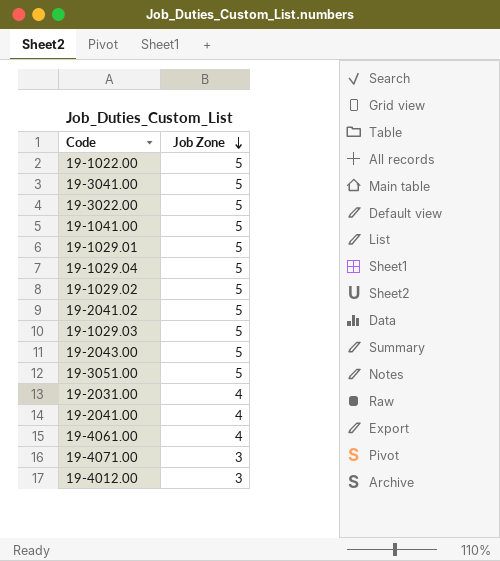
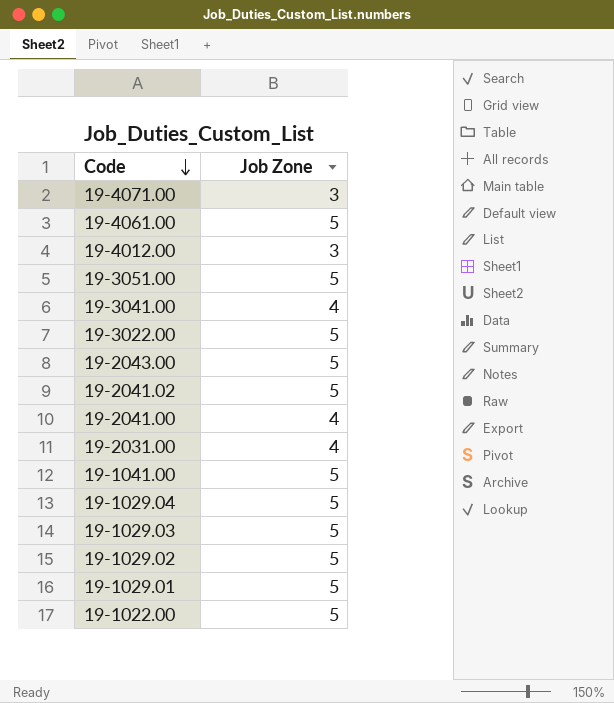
row order: Job Zone descending -> Code descending
19-4061.00 | Job Zone: 4 -> 5
19-3041.00 | Job Zone: 5 -> 4

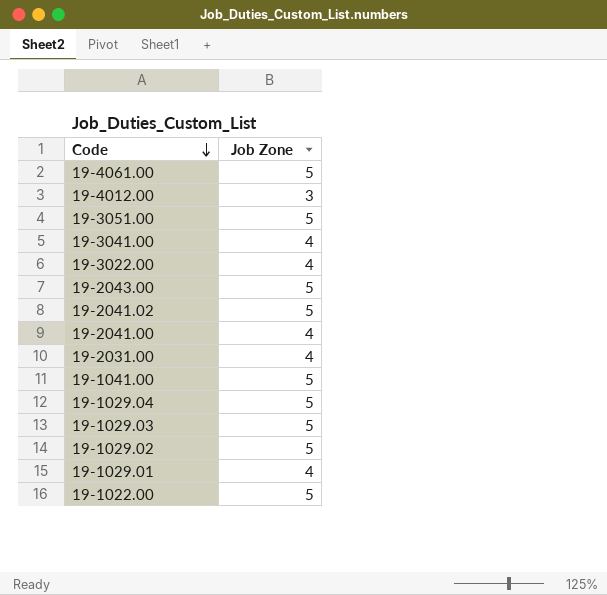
row 19-4071.00: 3 -> none
19-3022.00 | Job Zone: 5 -> 4
19-1029.01 | Job Zone: 5 -> 4

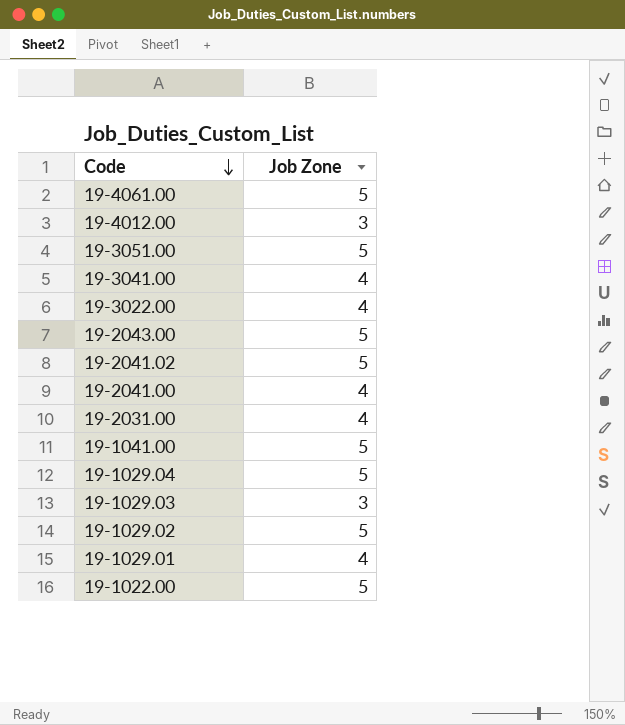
19-1029.03 | Job Zone: 5 -> 3

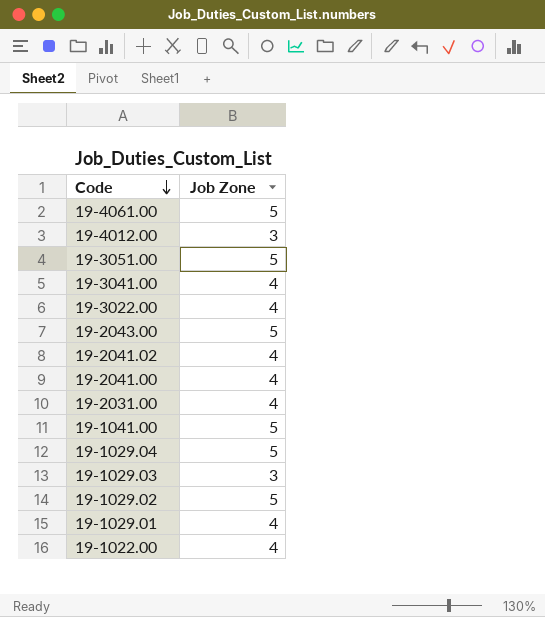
19-2041.02 | Job Zone: 5 -> 4
19-1022.00 | Job Zone: 5 -> 4

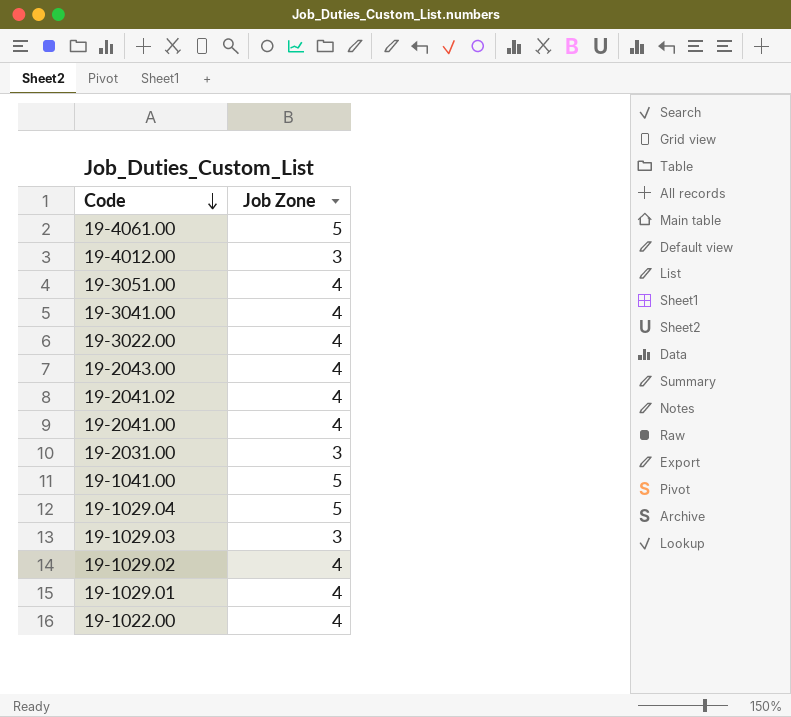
19-3051.00 | Job Zone: 5 -> 4
19-2043.00 | Job Zone: 5 -> 4
19-2031.00 | Job Zone: 4 -> 3
19-1029.02 | Job Zone: 5 -> 4

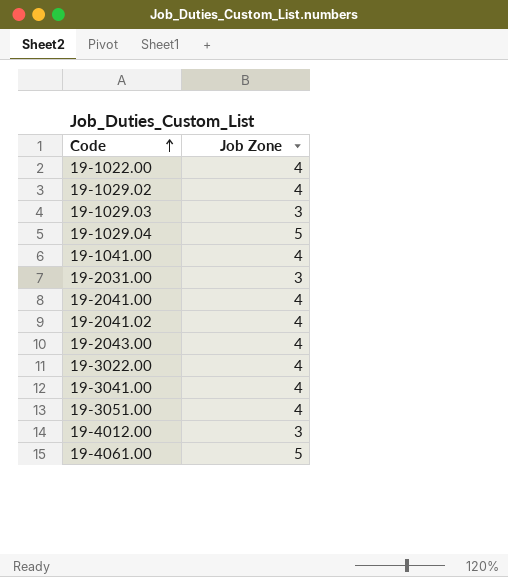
row order: Code descending -> Code ascending
row 19-1029.01: 4 -> none
19-1041.00 | Job Zone: 5 -> 4

